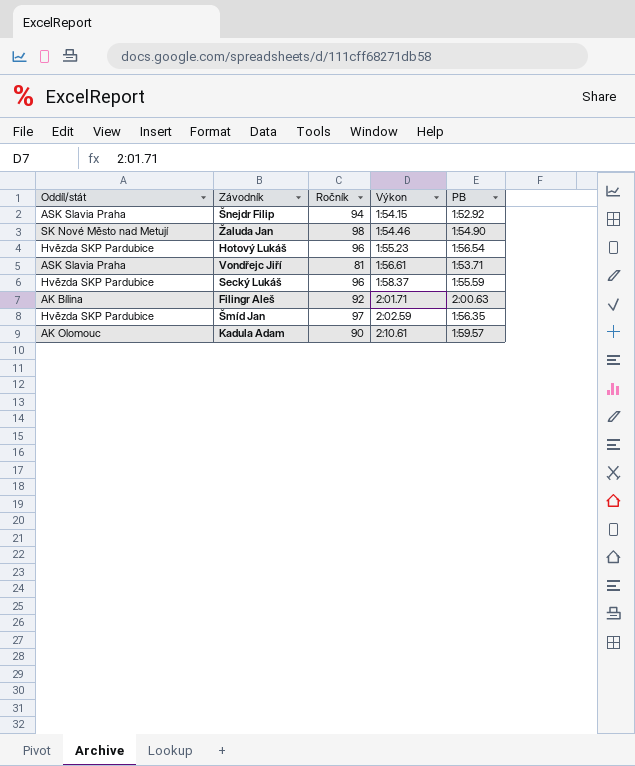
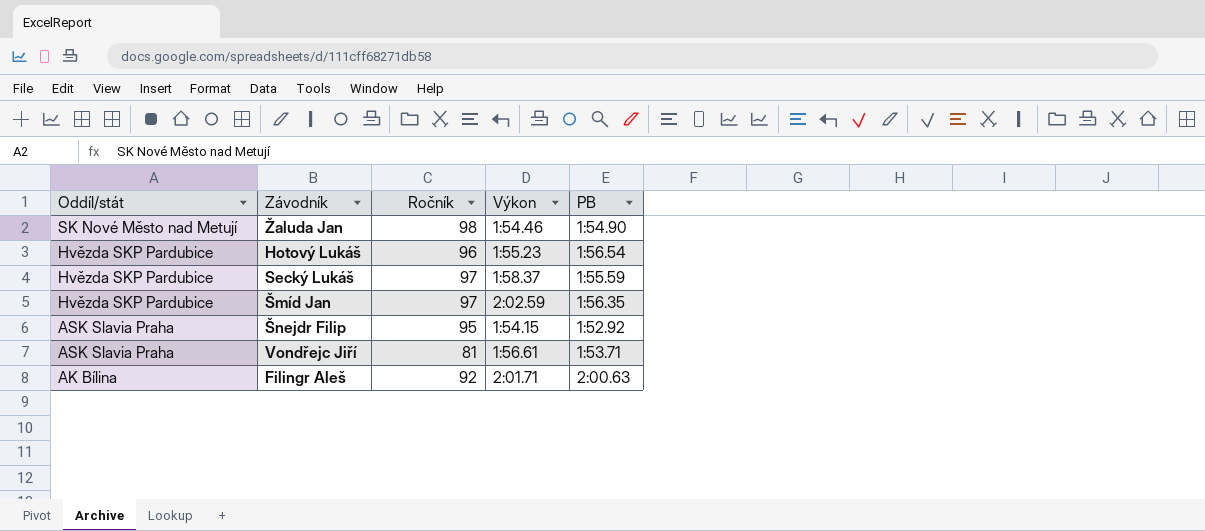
row order: Výkon ascending -> Oddíl/stát descending
row Kadula Adam: AK Olomouc | 90 | 2:10.61 | 1:59.57 -> none
Secký Lukáš | Ročník: 96 -> 97
Šnejdr Filip | Ročník: 94 -> 95

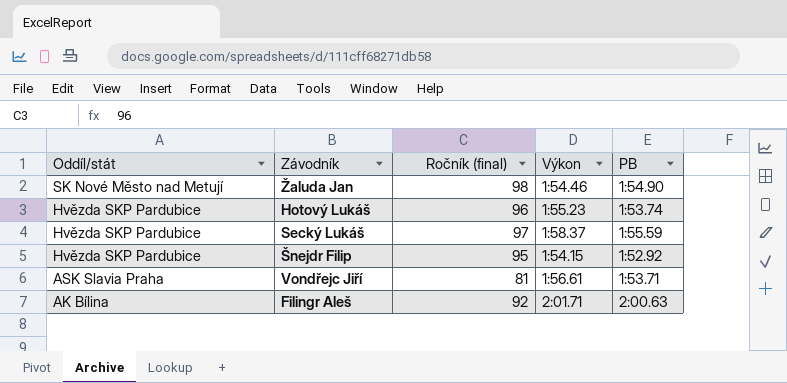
column name: Ročník -> Ročník (final)
row Šmíd Jan: Hvězda SKP Pardubice | 97 | 2:02.59 | 1:56.35 -> none
Hotový Lukáš | PB: 1:56.54 -> 1:53.74
Šnejdr Filip | Oddíl/stát: ASK Slavia Praha -> Hvězda SKP Pardubice

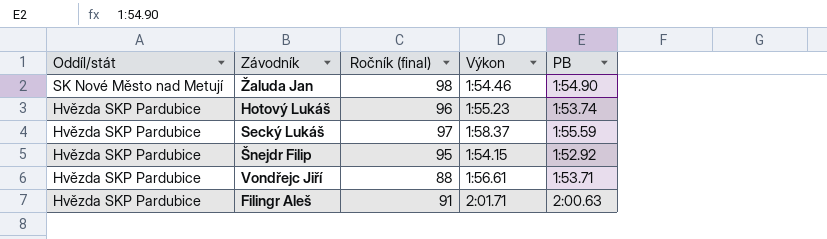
Vondřejc Jiří | Oddíl/stát: ASK Slavia Praha -> Hvězda SKP Pardubice
Vondřejc Jiří | Ročník (final): 81 -> 88
Filingr Aleš | Oddíl/stát: AK Bílina -> Hvězda SKP Pardubice
Filingr Aleš | Ročník (final): 92 -> 91

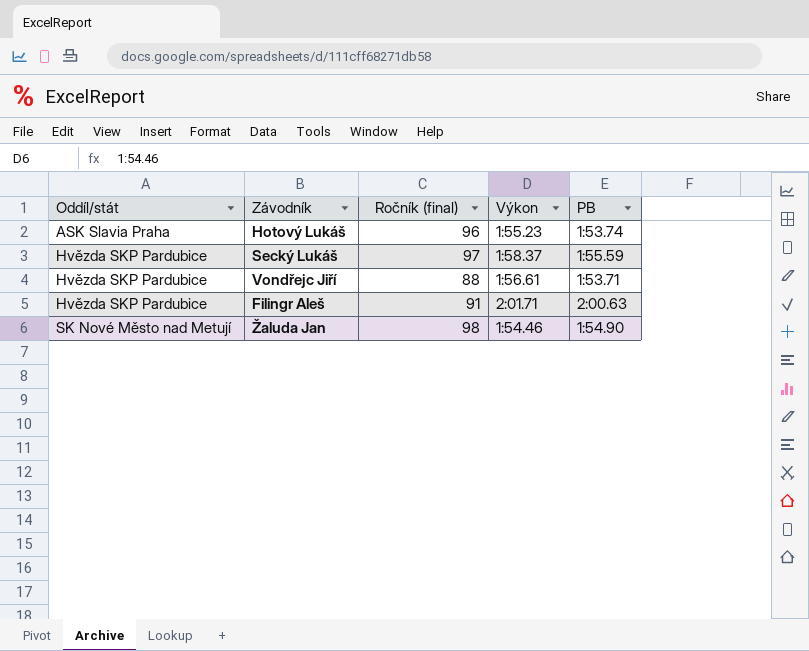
row order: Oddíl/stát descending -> Oddíl/stát ascending
row Šnejdr Filip: Hvězda SKP Pardubice | 95 | 1:54.15 | 1:52.92 -> none
Hotový Lukáš | Oddíl/stát: Hvězda SKP Pardubice -> ASK Slavia Praha

